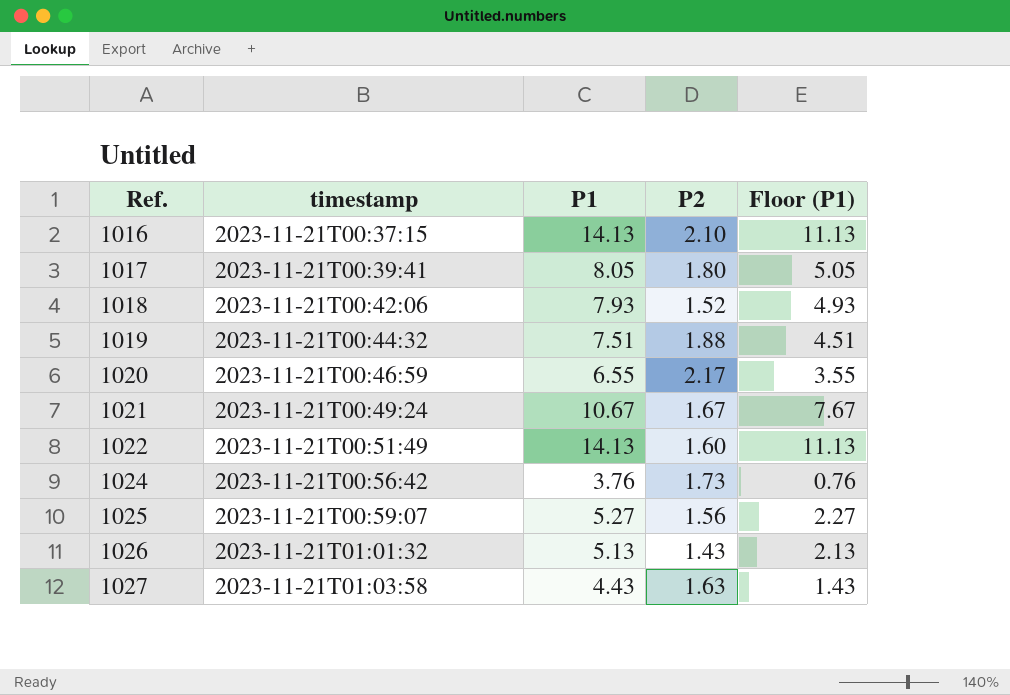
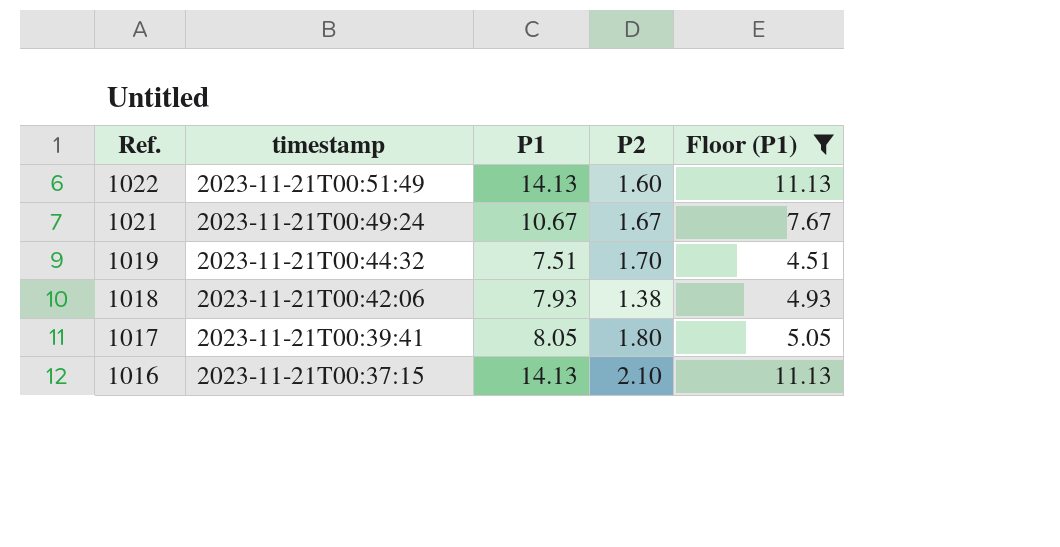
filter: none -> Floor (P1) >= 4.51
row order: Ref. ascending -> Ref. descending
1019 | P2: 1.88 -> 1.70
1018 | P2: 1.52 -> 1.38

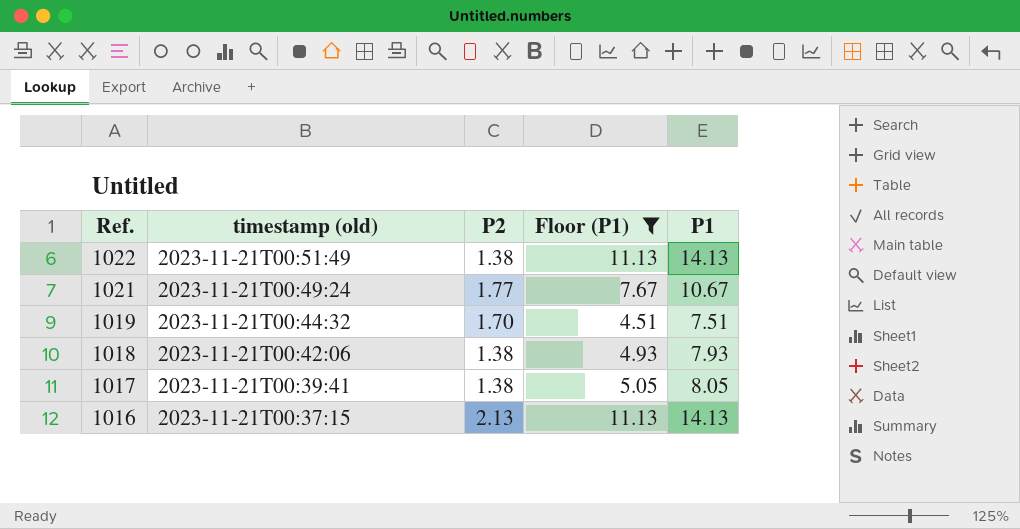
column name: timestamp -> timestamp (old)
column P1 | position: 3 -> 5
1022 | P2: 1.60 -> 1.38
1021 | P2: 1.67 -> 1.77
1017 | P2: 1.80 -> 1.38
1016 | P2: 2.10 -> 2.13

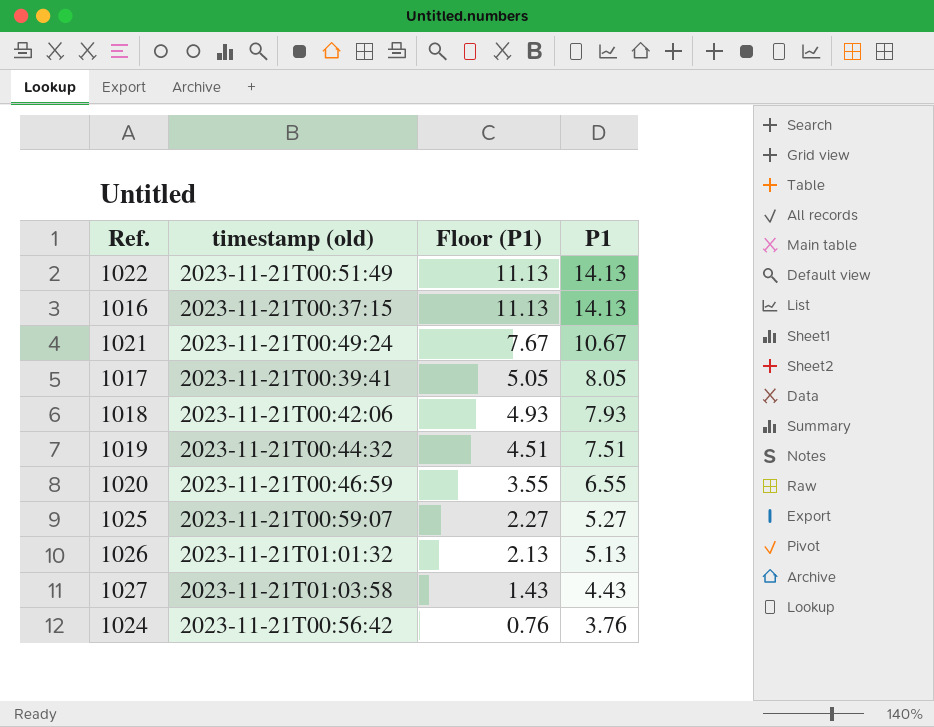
filter: Floor (P1) >= 4.51 -> none
row order: Ref. descending -> Floor (P1) descending
column P2 | position: 3 -> none

